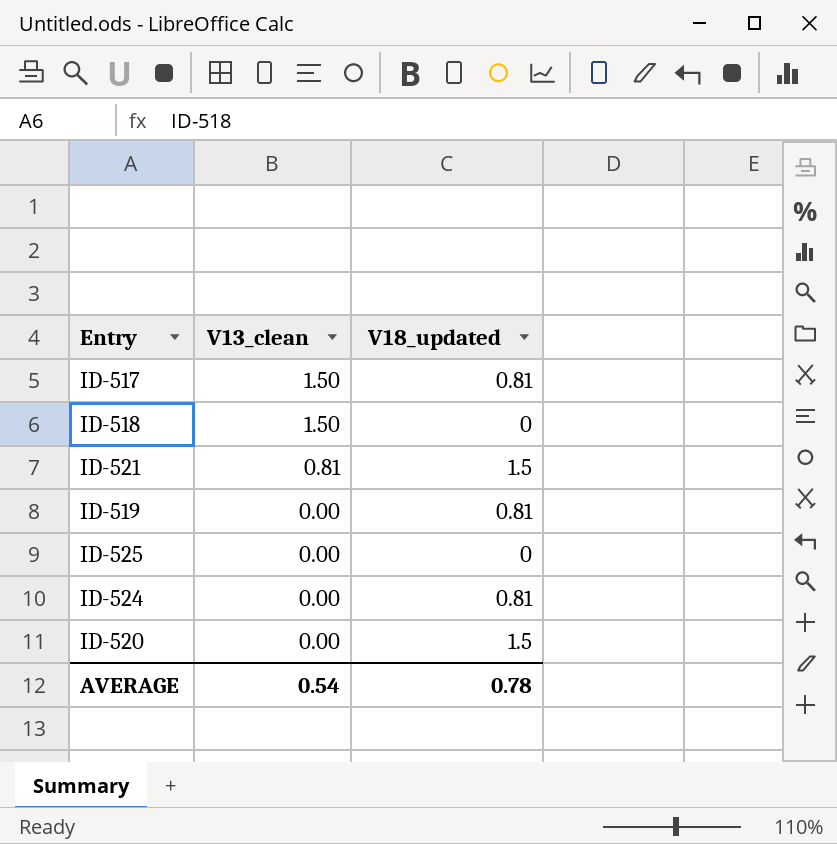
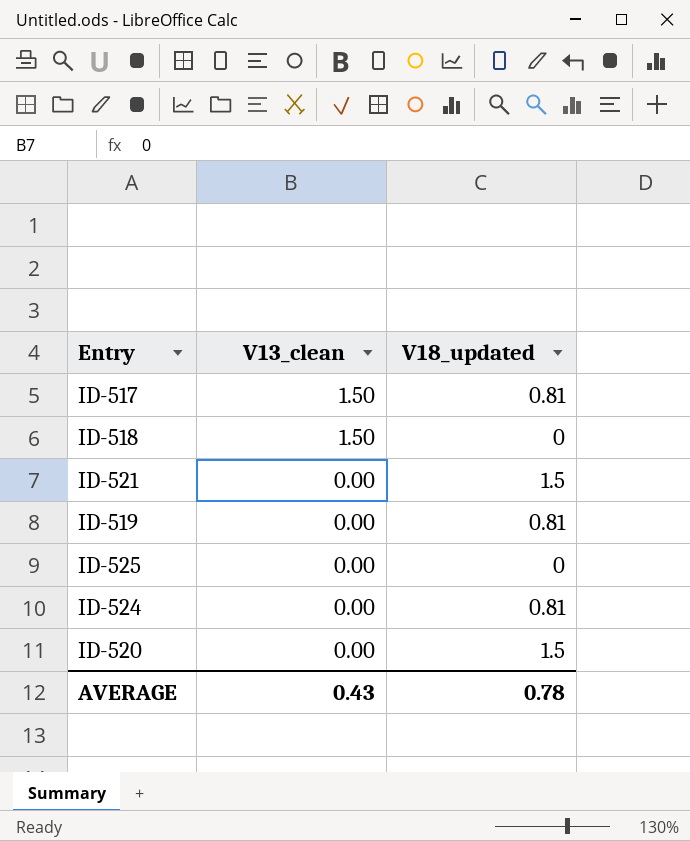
ID-521 | V13_clean: 0.81 -> 0.00
AVERAGE | V13_clean: 0.54 -> 0.43

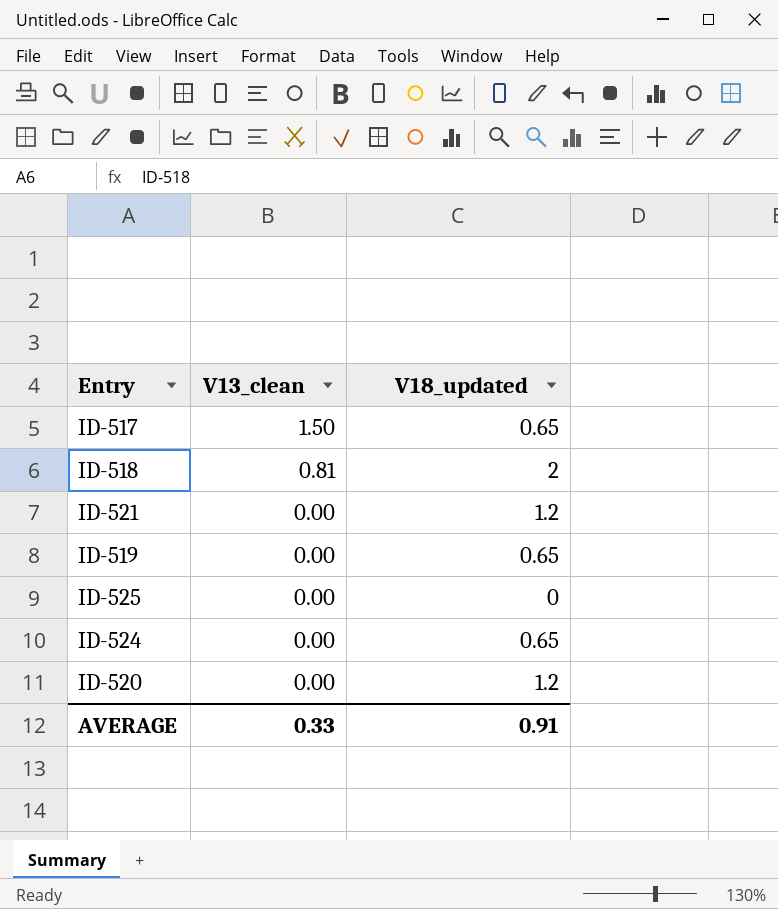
ID-517 | V18_updated: 0.81 -> 0.65
ID-518 | V13_clean: 1.50 -> 0.81
ID-518 | V18_updated: 0 -> 2
ID-521 | V18_updated: 1.5 -> 1.2
ID-519 | V18_updated: 0.81 -> 0.65
ID-524 | V18_updated: 0.81 -> 0.65
ID-520 | V18_updated: 1.5 -> 1.2
AVERAGE | V13_clean: 0.43 -> 0.33
AVERAGE | V18_updated: 0.78 -> 0.91

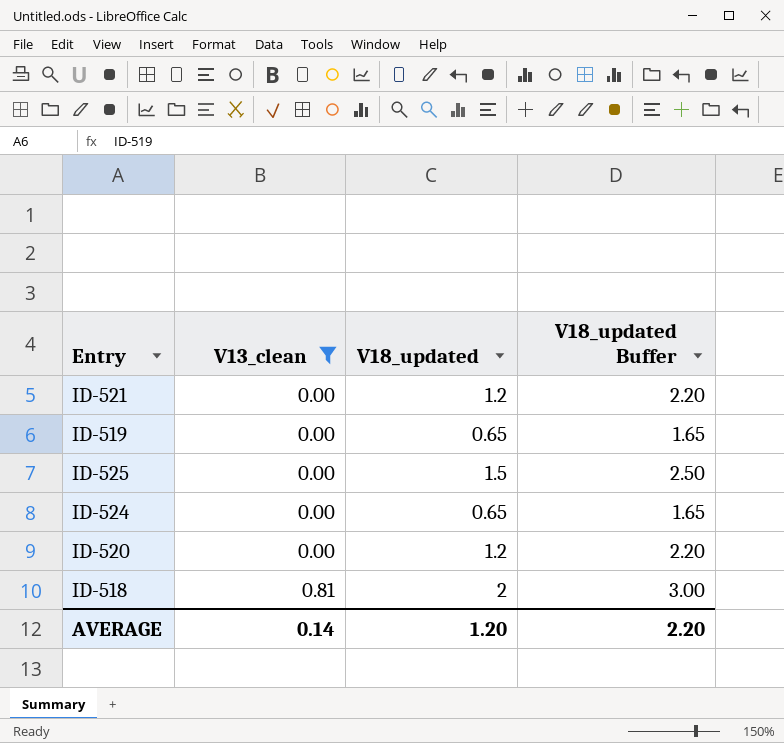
filter: none -> V13_clean != 1.50
row order: V13_clean descending -> V13_clean ascending
column V18_updated Buffer | formula: none -> [V18_updated] + 1
ID-525 | V18_updated: 0 -> 1.5
AVERAGE | V13_clean: 0.33 -> 0.14
AVERAGE | V18_updated: 0.91 -> 1.20

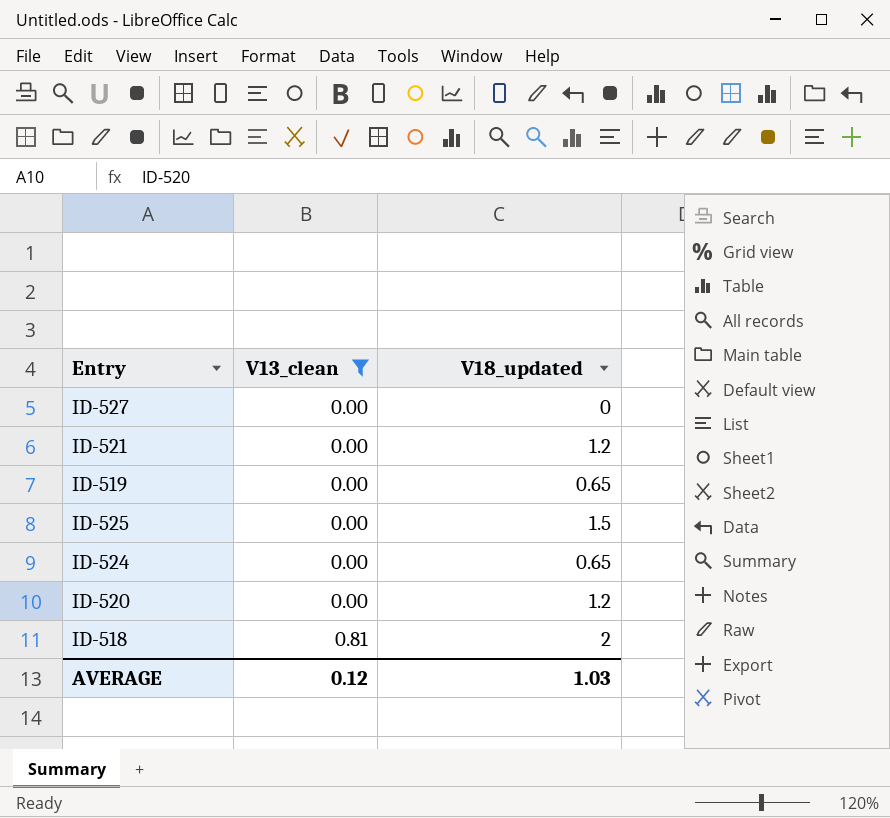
column V18_updated Buffer | formula: [V18_updated] + 1 -> none
row ID-527: none -> 0.00 | 0
AVERAGE | V13_clean: 0.14 -> 0.12
AVERAGE | V18_updated: 1.20 -> 1.03

